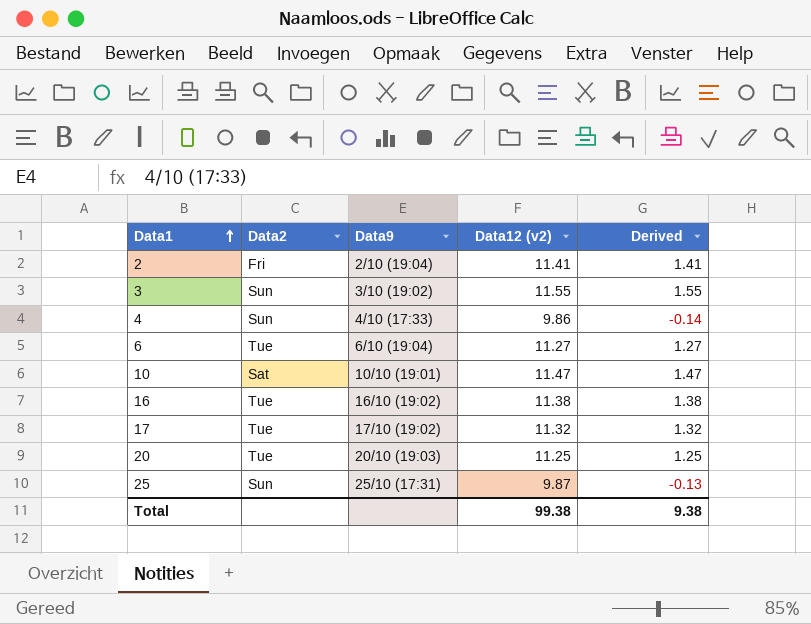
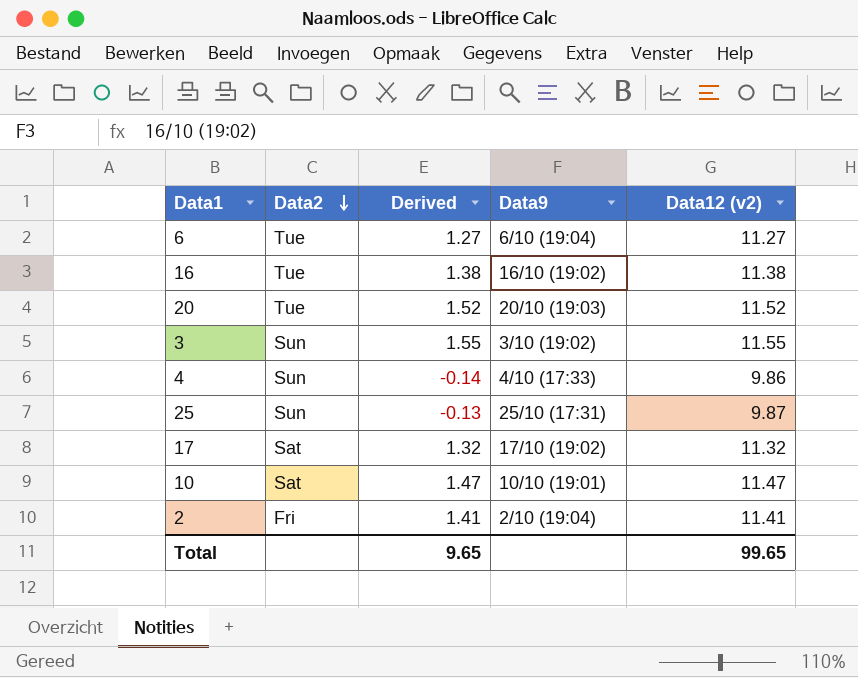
row order: Data1 ascending -> Data2 descending
column Derived | position: 5 -> 3
20 | Derived: 1.25 -> 1.52
20 | Data12 (v2): 11.25 -> 11.52
17 | Data2: Tue -> Sat
Total | Derived: 9.38 -> 9.65
Total | Data12 (v2): 99.38 -> 99.65

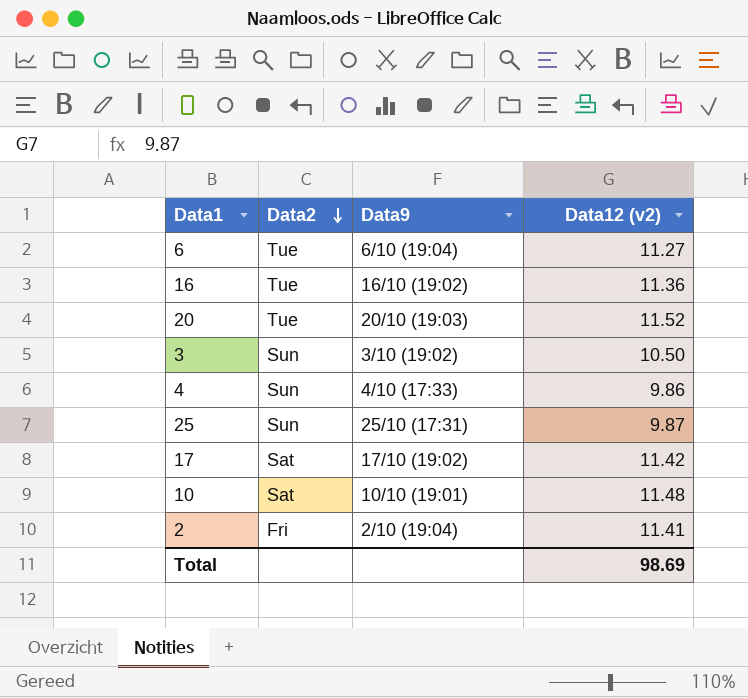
column Derived | formula: [Data12 (v2)] - 10 -> none
16 | Data12 (v2): 11.38 -> 11.36
3 | Data12 (v2): 11.55 -> 10.50
17 | Data12 (v2): 11.32 -> 11.42
10 | Data12 (v2): 11.47 -> 11.48
Total | Data12 (v2): 99.65 -> 98.69

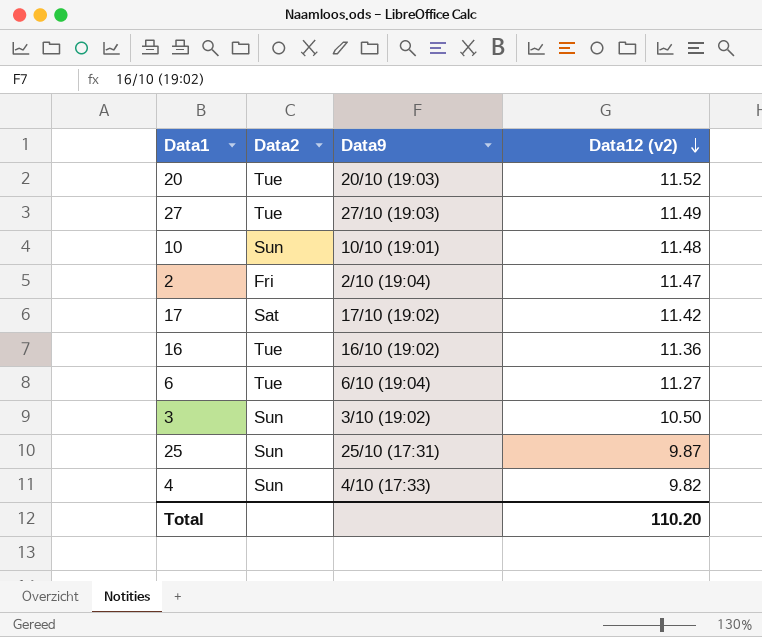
row order: Data2 descending -> Data12 (v2) descending
row 27: none -> Tue | 27/10 (19:03) | 11.49
10 | Data2: Sat -> Sun
2 | Data12 (v2): 11.41 -> 11.47
4 | Data12 (v2): 9.86 -> 9.82
Total | Data12 (v2): 98.69 -> 110.20

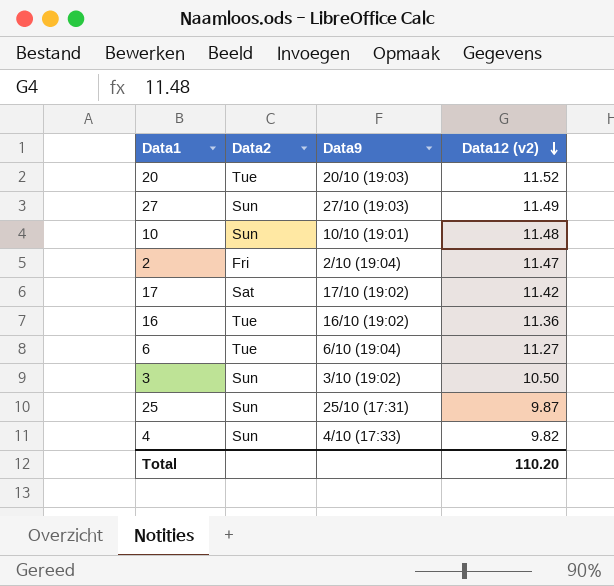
27 | Data2: Tue -> Sun

